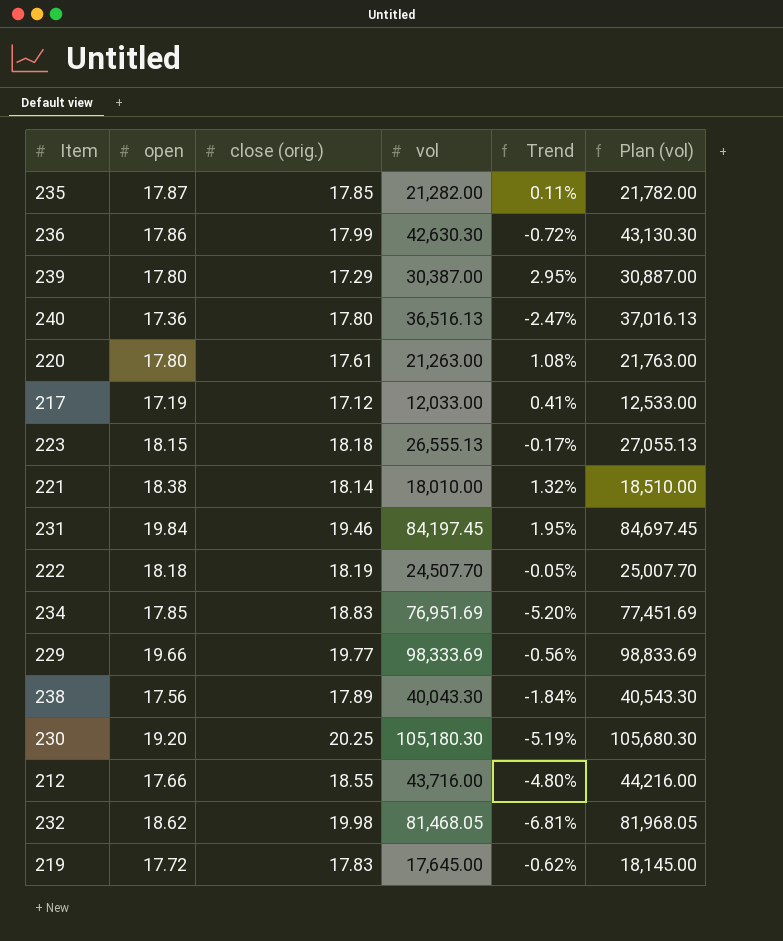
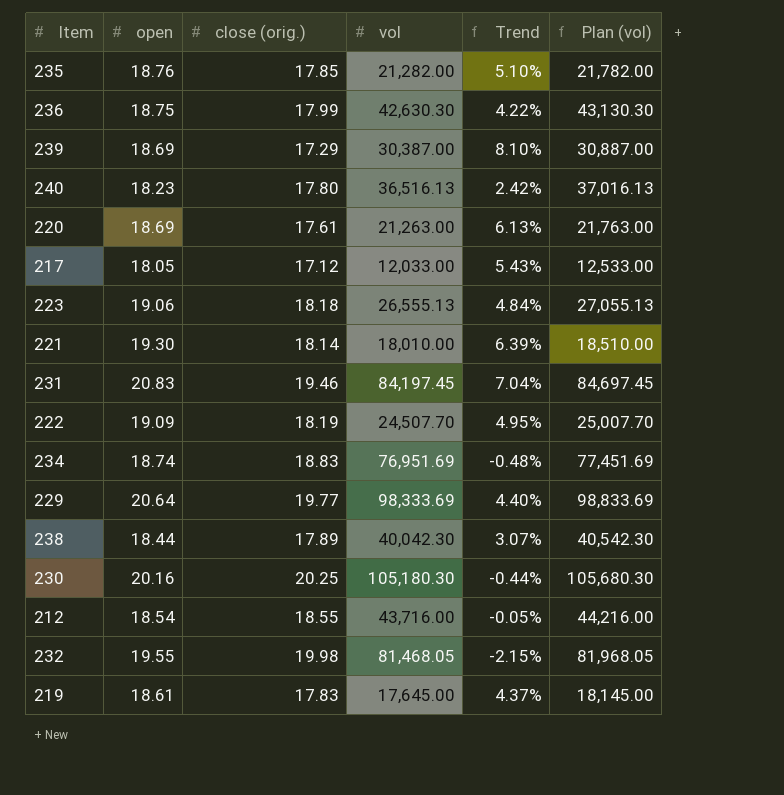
235 | open: 17.87 -> 18.76
235 | Trend: 0.11% -> 5.10%
236 | open: 17.86 -> 18.75
236 | Trend: -0.72% -> 4.22%
239 | open: 17.80 -> 18.69
239 | Trend: 2.95% -> 8.10%
240 | open: 17.36 -> 18.23
240 | Trend: -2.47% -> 2.42%
220 | open: 17.80 -> 18.69
220 | Trend: 1.08% -> 6.13%
217 | open: 17.19 -> 18.05
217 | Trend: 0.41% -> 5.43%
223 | open: 18.15 -> 19.06
223 | Trend: -0.17% -> 4.84%
221 | open: 18.38 -> 19.30
221 | Trend: 1.32% -> 6.39%
231 | open: 19.84 -> 20.83
231 | Trend: 1.95% -> 7.04%
222 | open: 18.18 -> 19.09
222 | Trend: -0.05% -> 4.95%
234 | open: 17.85 -> 18.74
234 | Trend: -5.20% -> -0.48%
229 | open: 19.66 -> 20.64
229 | Trend: -0.56% -> 4.40%
238 | open: 17.56 -> 18.44
238 | vol: 40,043.30 -> 40,042.30
238 | Trend: -1.84% -> 3.07%
238 | Plan (vol): 40,543.30 -> 40,542.30
230 | open: 19.20 -> 20.16
230 | Trend: -5.19% -> -0.44%
212 | open: 17.66 -> 18.54
212 | Trend: -4.80% -> -0.05%
232 | open: 18.62 -> 19.55
232 | Trend: -6.81% -> -2.15%
219 | open: 17.72 -> 18.61
219 | Trend: -0.62% -> 4.37%

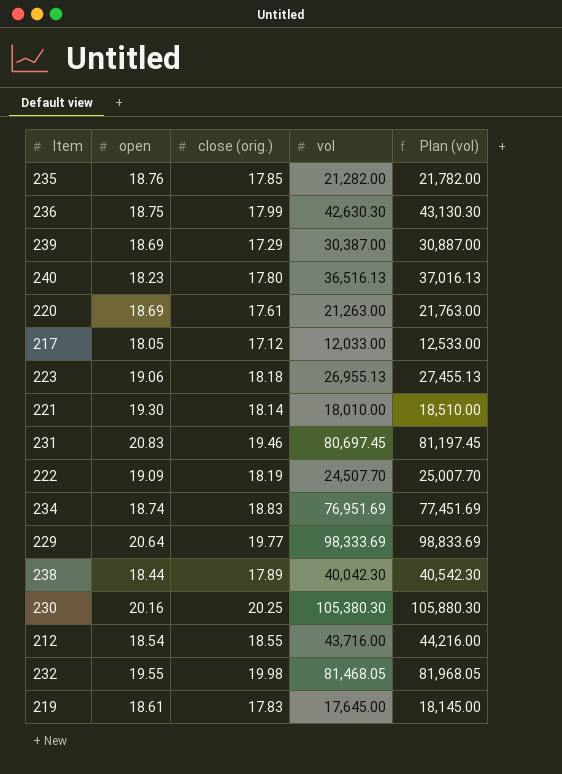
column Trend | formula: ([open] - [close (orig.)]) / [close (orig.)] -> none
223 | vol: 26,555.13 -> 26,955.13
223 | Plan (vol): 27,055.13 -> 27,455.13
231 | vol: 84,197.45 -> 80,697.45
231 | Plan (vol): 84,697.45 -> 81,197.45
230 | vol: 105,180.30 -> 105,380.30
230 | Plan (vol): 105,680.30 -> 105,880.30

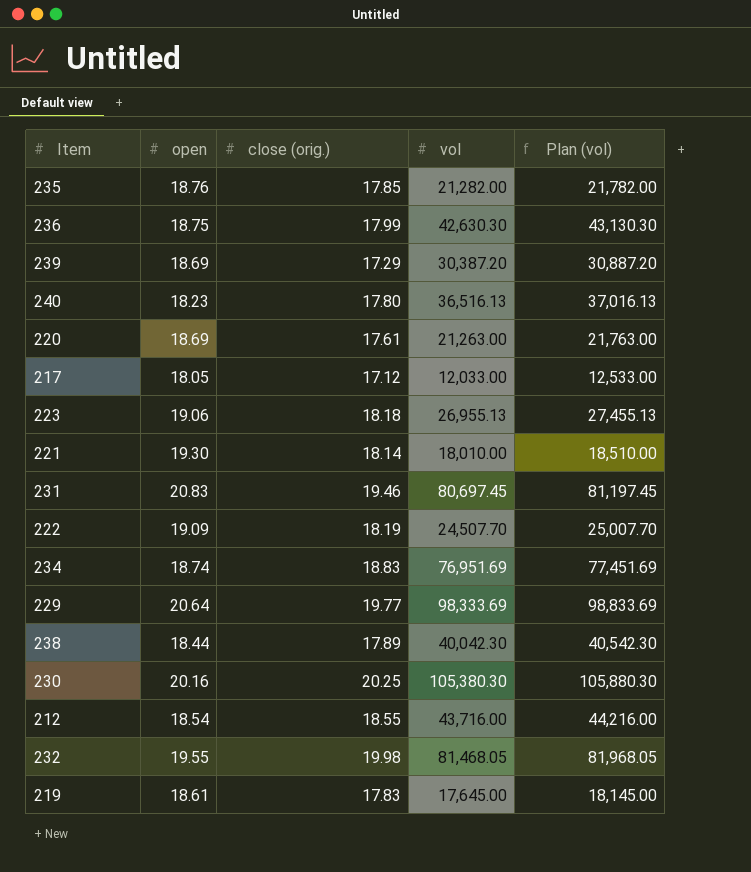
239 | vol: 30,387.00 -> 30,387.20
239 | Plan (vol): 30,887.00 -> 30,887.20

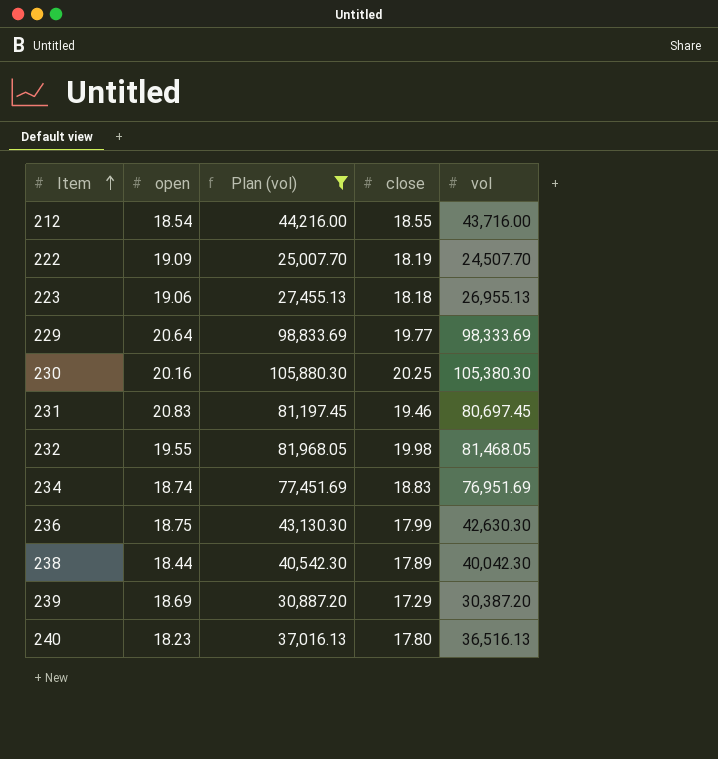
filter: none -> Plan (vol) >= 25,007.70
row order: none -> Item ascending
column Plan (vol) | position: 5 -> 3
column name: close (orig.) -> close

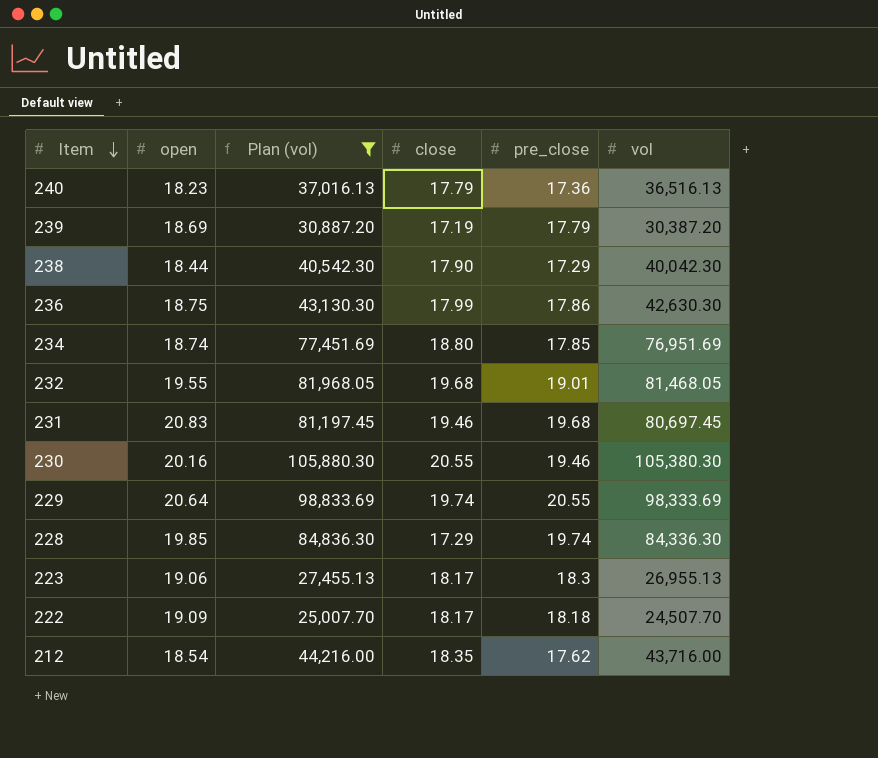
row order: Item ascending -> Item descending
column pre_close | position: none -> 5
240 | close: 17.80 -> 17.79
239 | close: 17.29 -> 17.19
238 | close: 17.89 -> 17.90
234 | close: 18.83 -> 18.80
232 | close: 19.98 -> 19.68
230 | close: 20.25 -> 20.55
229 | close: 19.77 -> 19.74
row 228: none -> 19.85 | 84,836.30 | 17.29 | 19.74 | 84,336.30
223 | close: 18.18 -> 18.17
222 | close: 18.19 -> 18.17
212 | close: 18.55 -> 18.35

